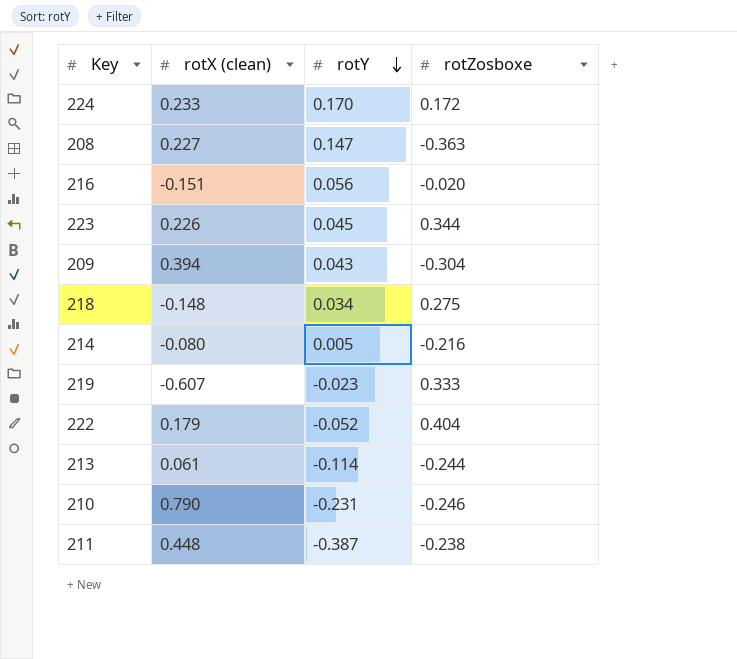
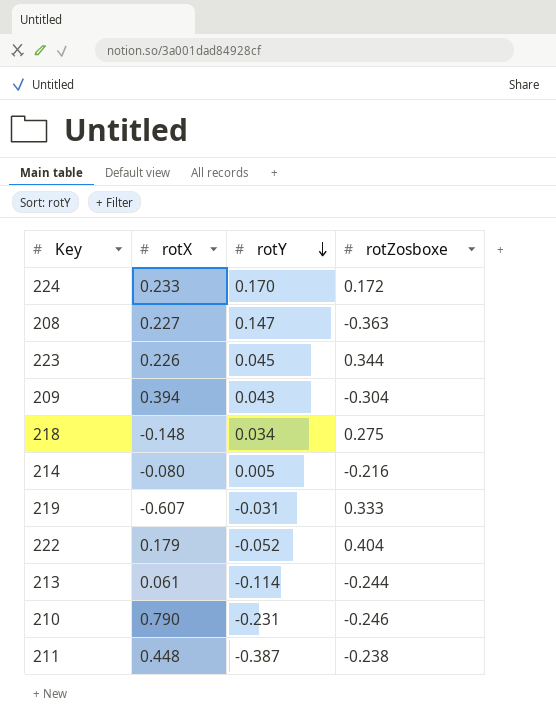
column name: rotX (clean) -> rotX
row 216: -0.151 | 0.056 | -0.020 -> none
219 | rotY: -0.023 -> -0.031

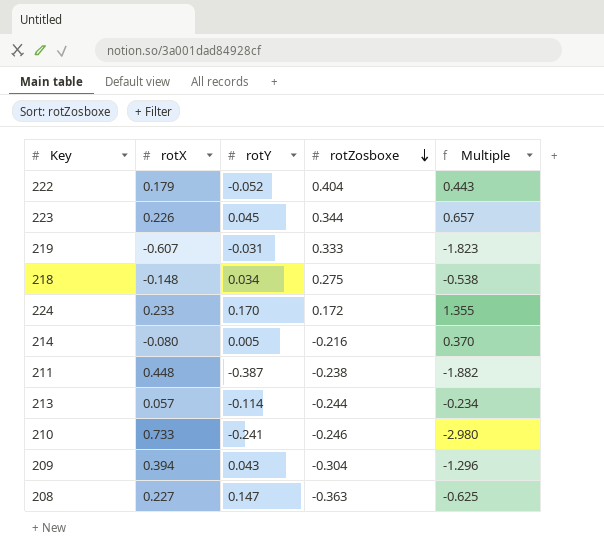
row order: rotY descending -> rotZosboxe descending
column Multiple | formula: none -> [rotX] / [rotZosboxe]
213 | rotX: 0.061 -> 0.057
210 | rotX: 0.790 -> 0.733
210 | rotY: -0.231 -> -0.241

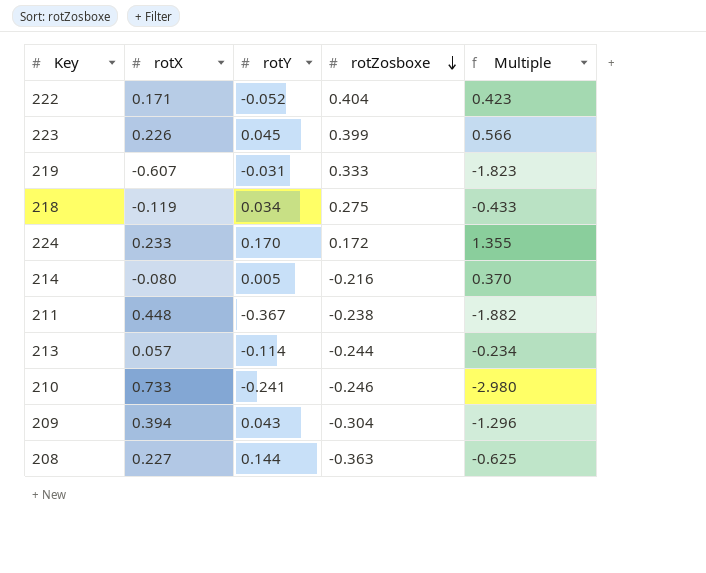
222 | rotX: 0.179 -> 0.171
222 | Multiple: 0.443 -> 0.423
223 | rotZosboxe: 0.344 -> 0.399
223 | Multiple: 0.657 -> 0.566
218 | rotX: -0.148 -> -0.119
218 | Multiple: -0.538 -> -0.433
211 | rotY: -0.387 -> -0.367
208 | rotY: 0.147 -> 0.144

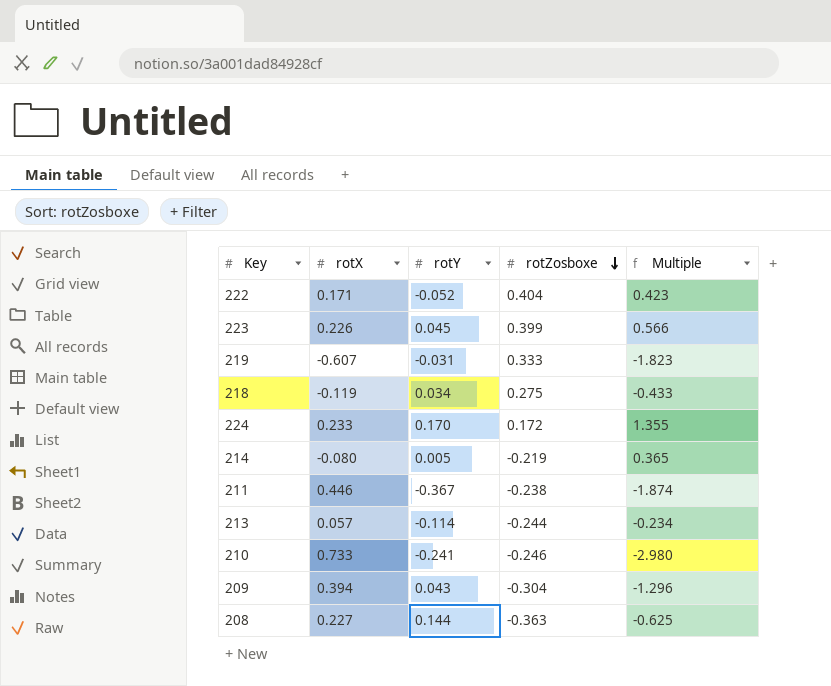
214 | rotZosboxe: -0.216 -> -0.219
214 | Multiple: 0.370 -> 0.365
211 | rotX: 0.448 -> 0.446
211 | Multiple: -1.882 -> -1.874

